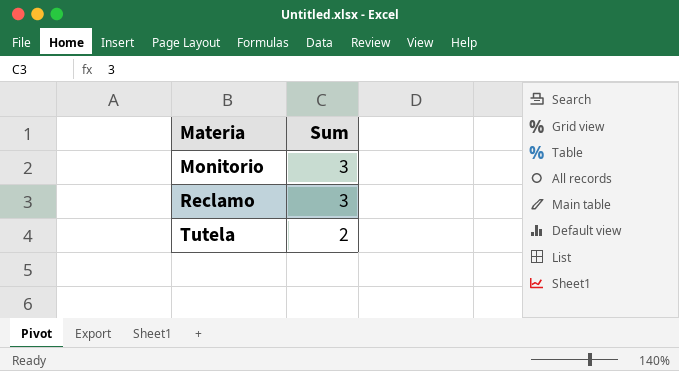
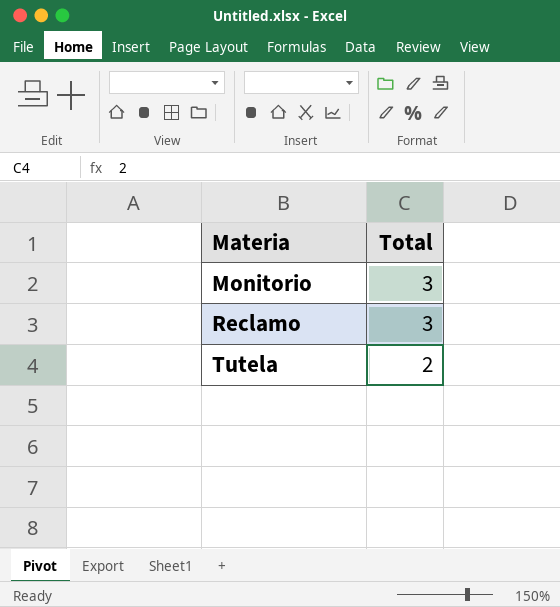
column name: Sum -> Total

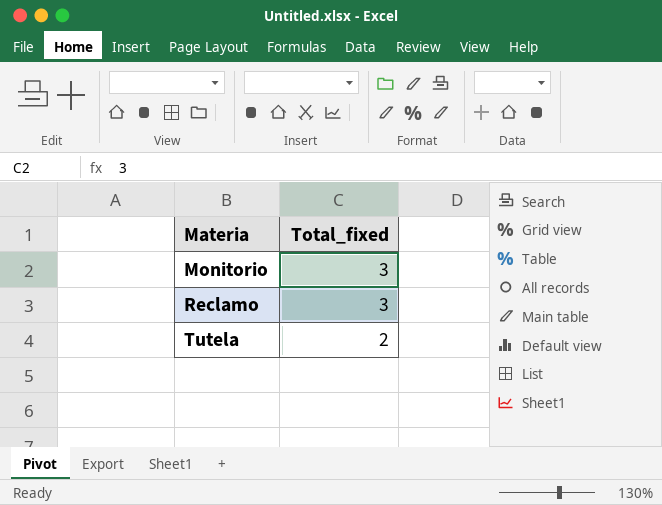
column name: Total -> Total_fixed

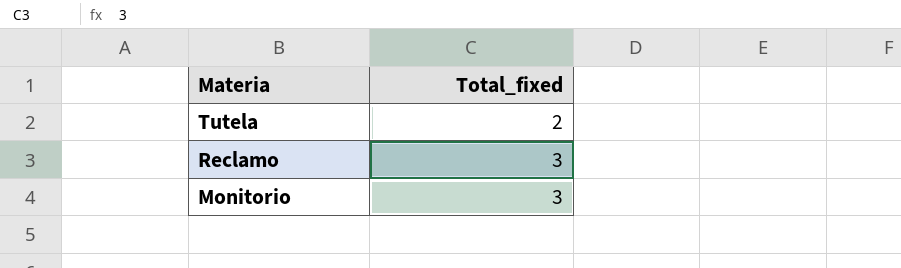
row order: Materia ascending -> Materia descending

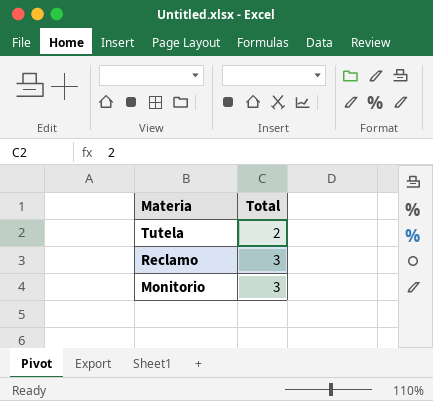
column name: Total_fixed -> Total

